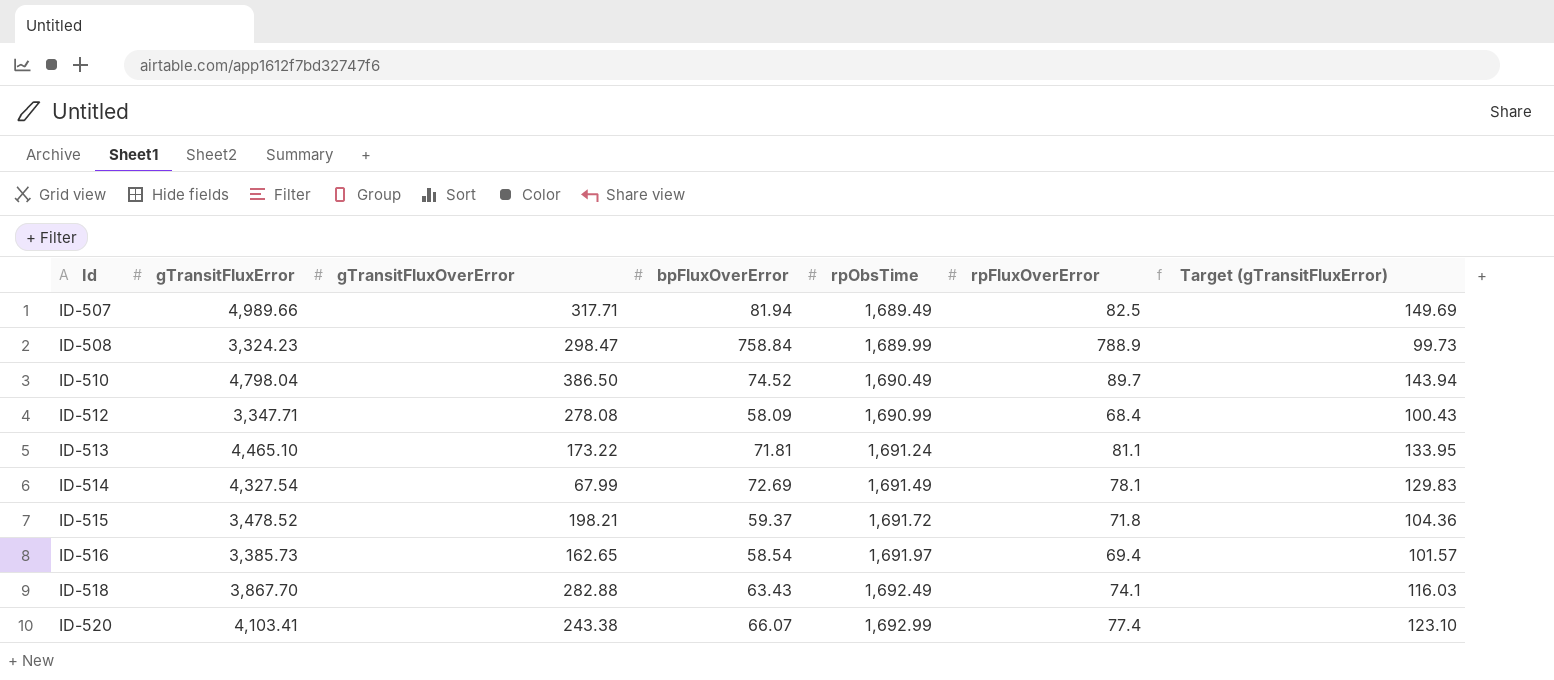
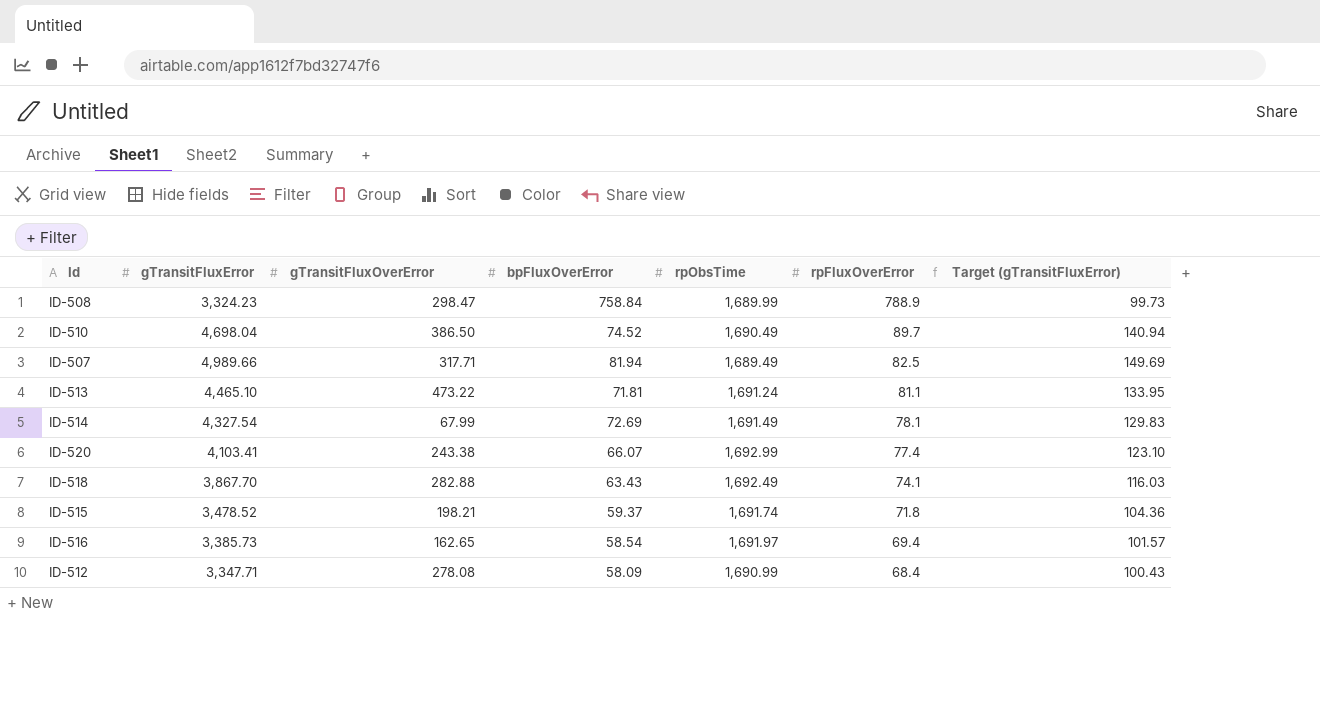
row order: Id ascending -> rpFluxOverError descending
ID-510 | gTransitFluxError: 4,798.04 -> 4,698.04
ID-510 | Target (gTransitFluxError): 143.94 -> 140.94
ID-513 | gTransitFluxOverError: 173.22 -> 473.22
ID-515 | rpObsTime: 1,691.72 -> 1,691.74

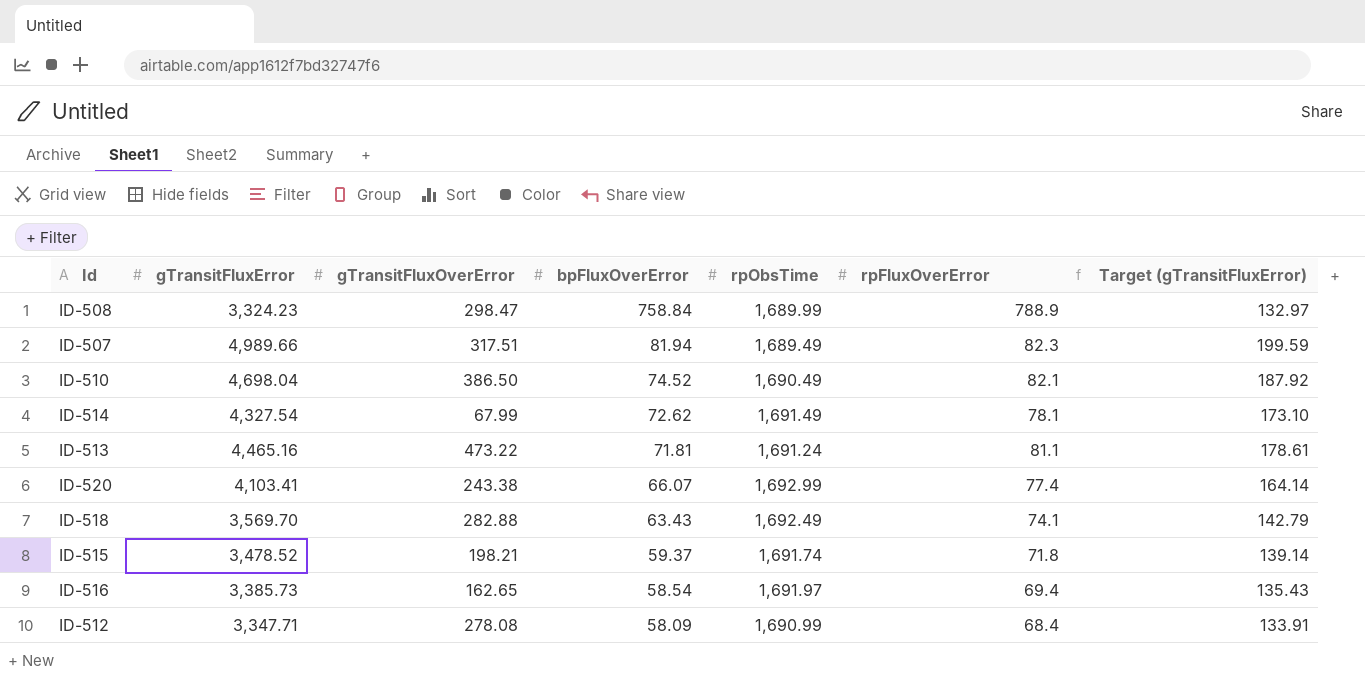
row order: rpFluxOverError descending -> bpFluxOverError descending
column Target (gTransitFluxError) | formula: [gTransitFluxError] * 0.03 -> [gTransitFluxError] * 0.04
ID-507 | gTransitFluxOverError: 317.71 -> 317.51
ID-507 | rpFluxOverError: 82.5 -> 82.3
ID-510 | rpFluxOverError: 89.7 -> 82.1
ID-514 | bpFluxOverError: 72.69 -> 72.62
ID-513 | gTransitFluxError: 4,465.10 -> 4,465.16
ID-518 | gTransitFluxError: 3,867.70 -> 3,569.70

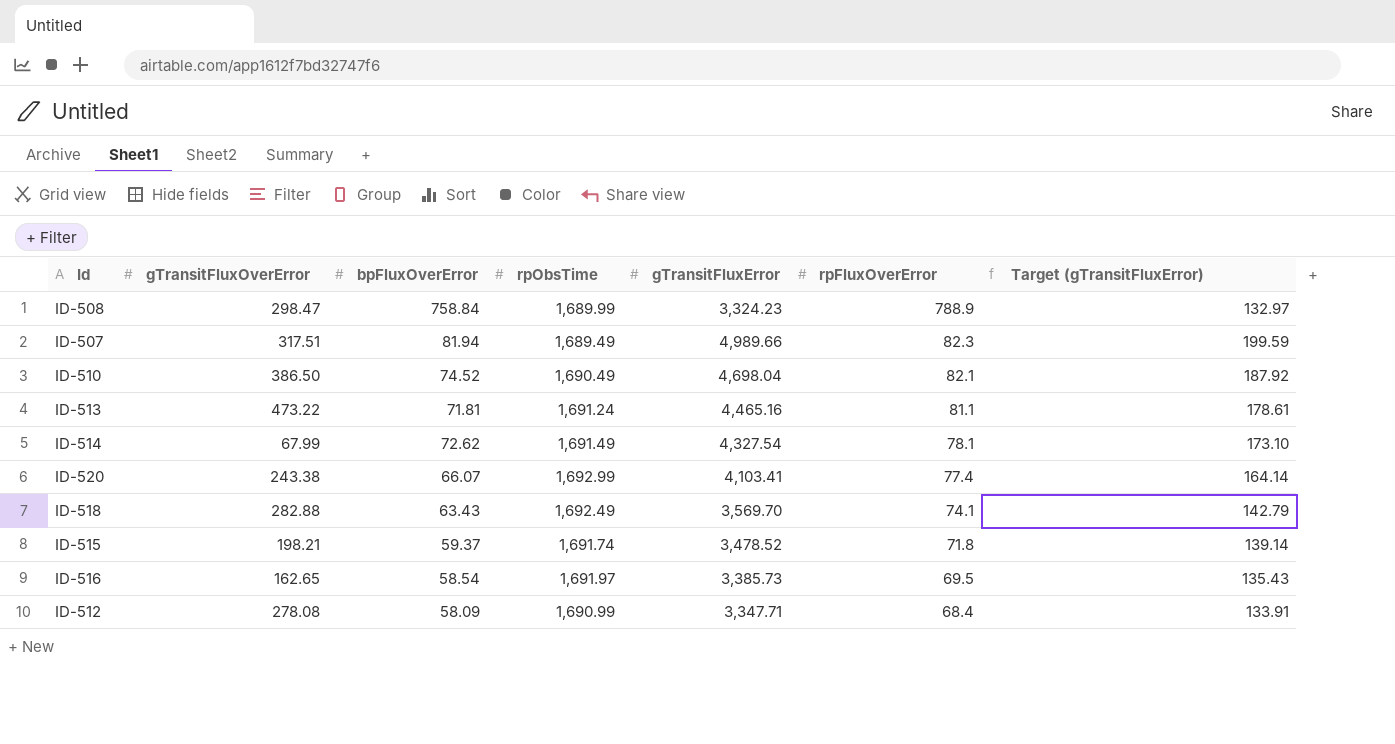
row order: bpFluxOverError descending -> rpFluxOverError descending
column gTransitFluxError | position: 2 -> 5
ID-516 | rpFluxOverError: 69.4 -> 69.5

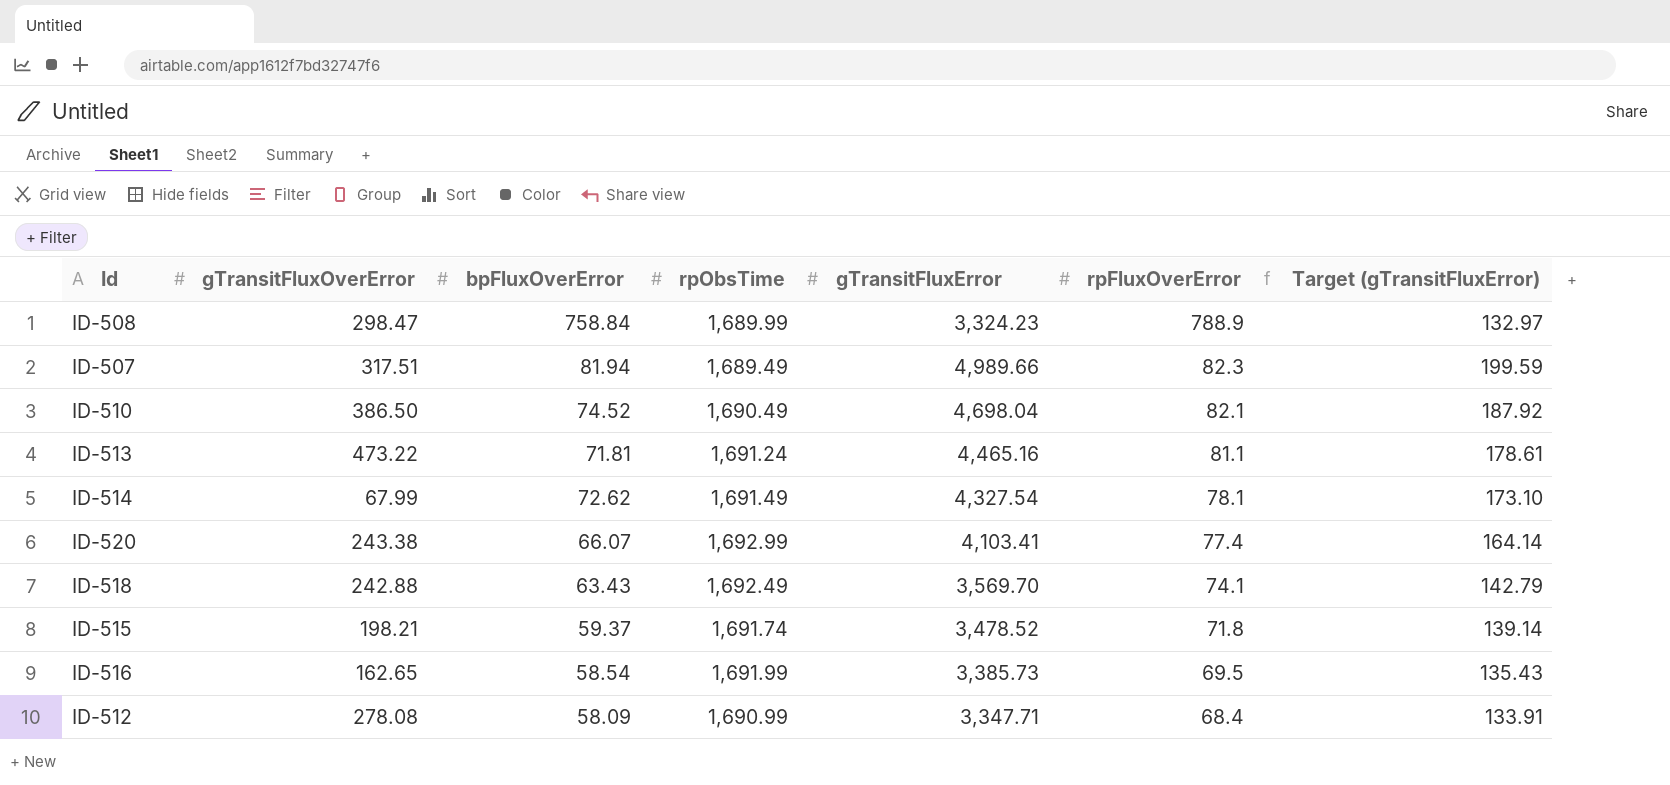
ID-518 | gTransitFluxOverError: 282.88 -> 242.88
ID-516 | rpObsTime: 1,691.97 -> 1,691.99

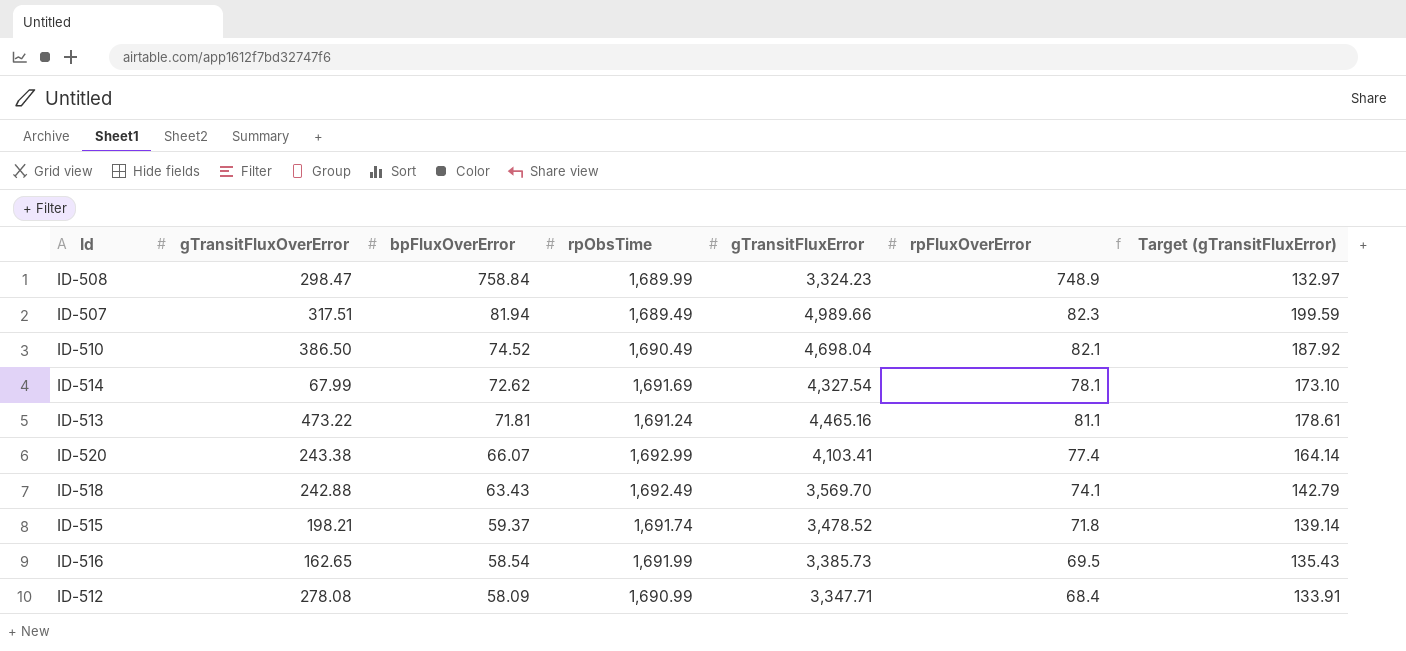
row order: rpFluxOverError descending -> bpFluxOverError descending
ID-508 | rpFluxOverError: 788.9 -> 748.9
ID-514 | rpObsTime: 1,691.49 -> 1,691.69

